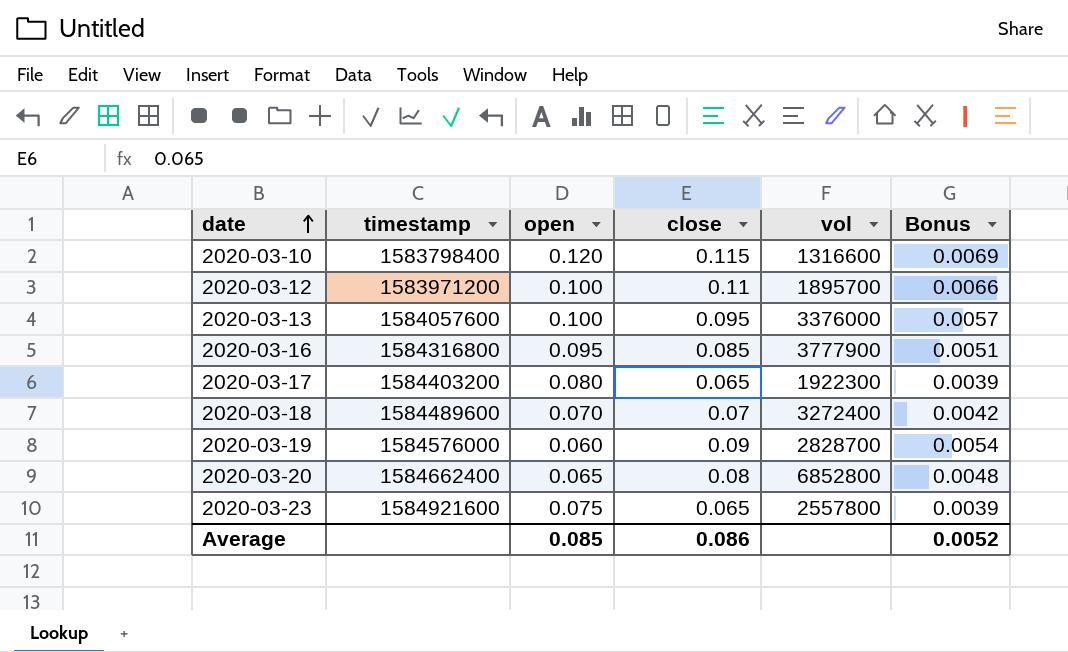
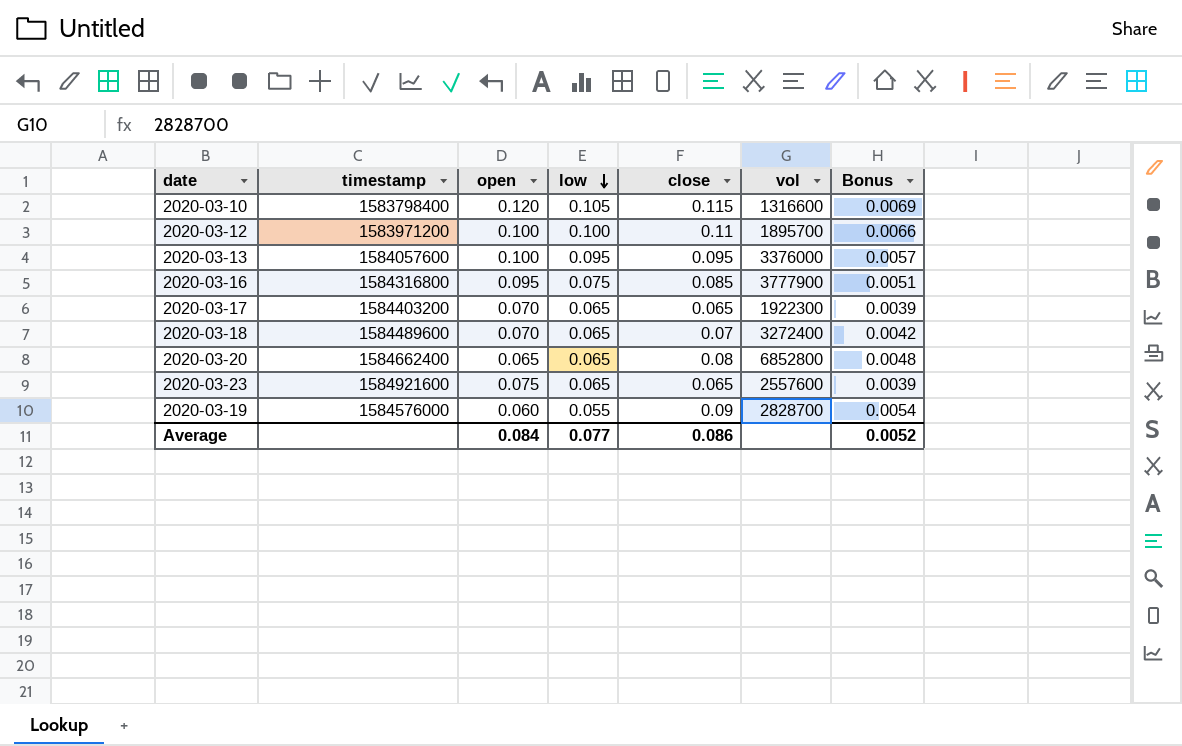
row order: date ascending -> low descending
column low | position: none -> 4
2020-03-17 | open: 0.080 -> 0.070
2020-03-23 | vol: 2557800 -> 2557600
Average | open: 0.085 -> 0.084

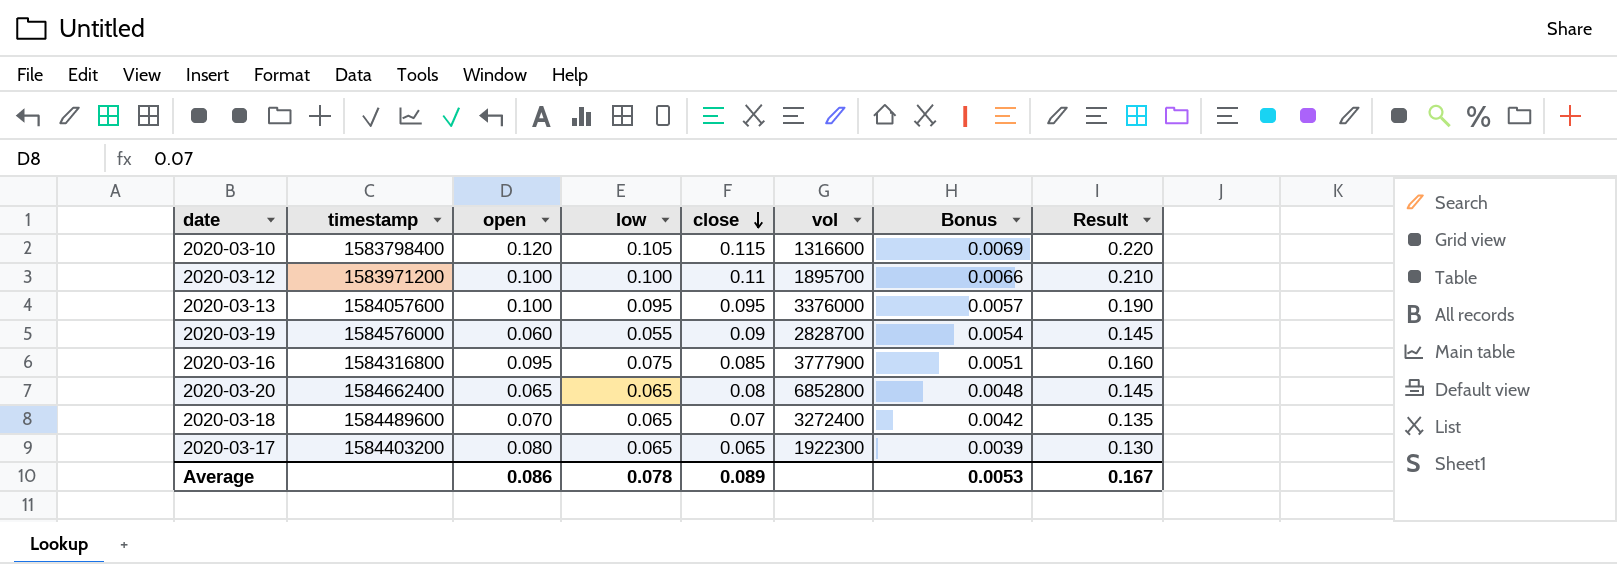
row order: low descending -> close descending
column Result | formula: none -> [low] + [close]
row 2020-03-23: 1584921600 | 0.075 | 0.065 | 0.065 | 2557600 | 0.0039 -> none
2020-03-17 | open: 0.070 -> 0.080
Average | open: 0.084 -> 0.086
Average | low: 0.077 -> 0.078
Average | close: 0.086 -> 0.089
Average | Bonus: 0.0052 -> 0.0053

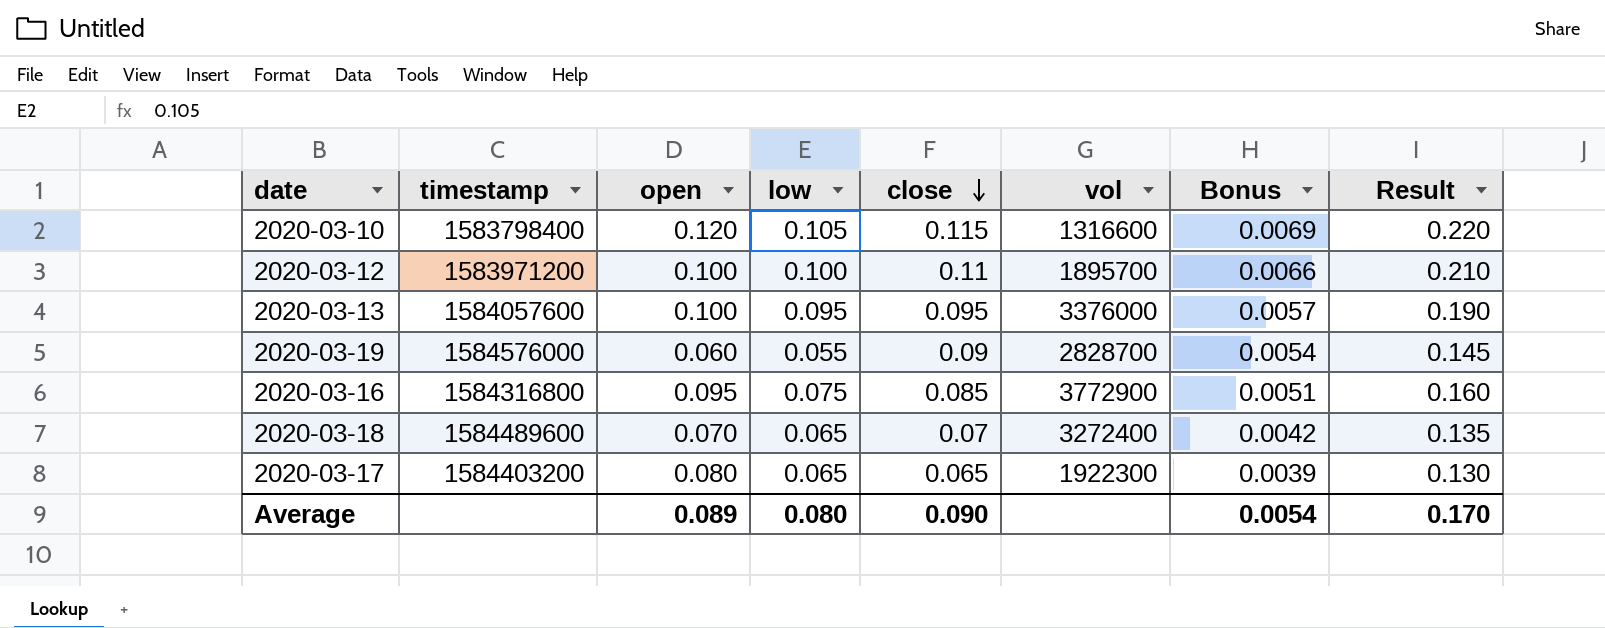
row 2020-03-20: 1584662400 | 0.065 | 0.065 | 0.08 | 6852800 | 0.0048 | 0.145 -> none
2020-03-16 | vol: 3777900 -> 3772900
Average | open: 0.086 -> 0.089
Average | low: 0.078 -> 0.080
Average | close: 0.089 -> 0.090
Average | Bonus: 0.0053 -> 0.0054
Average | Result: 0.167 -> 0.170

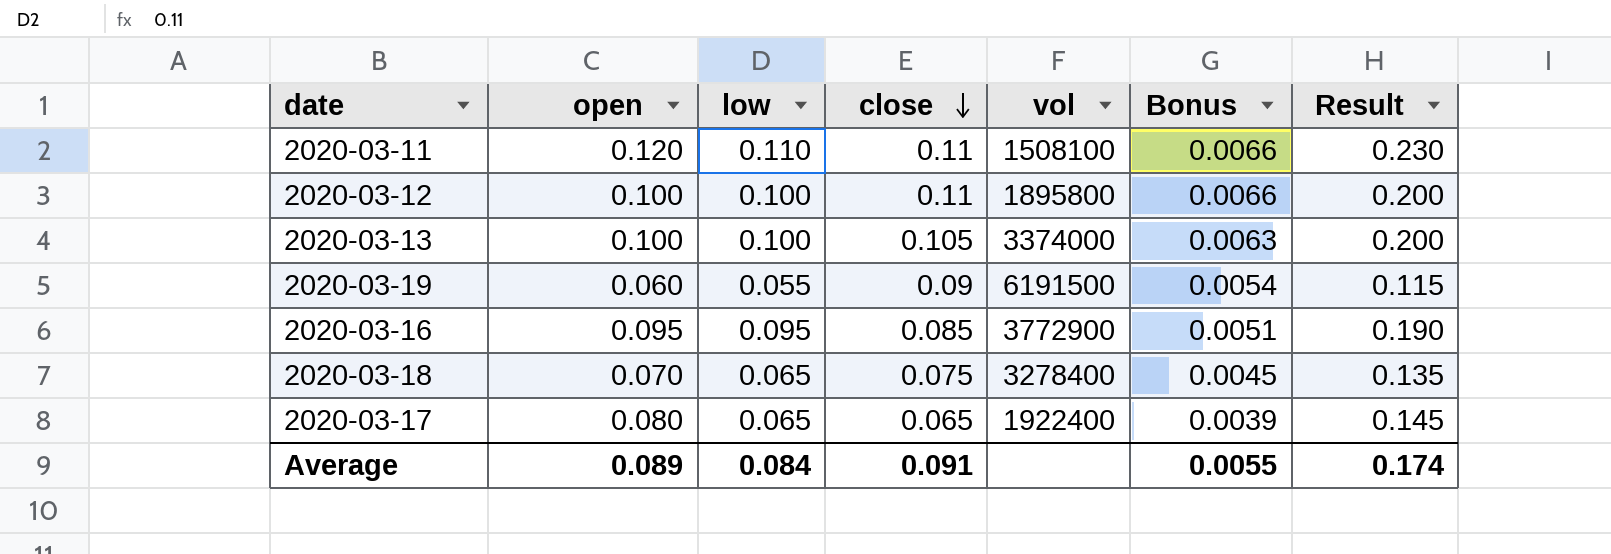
column timestamp | position: 2 -> none
column Result | formula: [low] + [close] -> [open] + [low]
row 2020-03-10: 1583798400 | 0.120 | 0.105 | 0.115 | 1316600 | 0.0069 | 0.220 -> none
row 2020-03-11: none -> 0.120 | 0.110 | 0.11 | 1508100 | 0.0066 | 0.230
2020-03-12 | vol: 1895700 -> 1895800
2020-03-13 | low: 0.095 -> 0.100
2020-03-13 | close: 0.095 -> 0.105
2020-03-13 | vol: 3376000 -> 3374000
2020-03-13 | Bonus: 0.0057 -> 0.0063
2020-03-19 | vol: 2828700 -> 6191500
2020-03-16 | low: 0.075 -> 0.095
2020-03-18 | close: 0.07 -> 0.075
2020-03-18 | vol: 3272400 -> 3278400
2020-03-18 | Bonus: 0.0042 -> 0.0045
2020-03-17 | vol: 1922300 -> 1922400
Average | low: 0.080 -> 0.084
Average | close: 0.090 -> 0.091
Average | Bonus: 0.0054 -> 0.0055
Average | Result: 0.170 -> 0.174

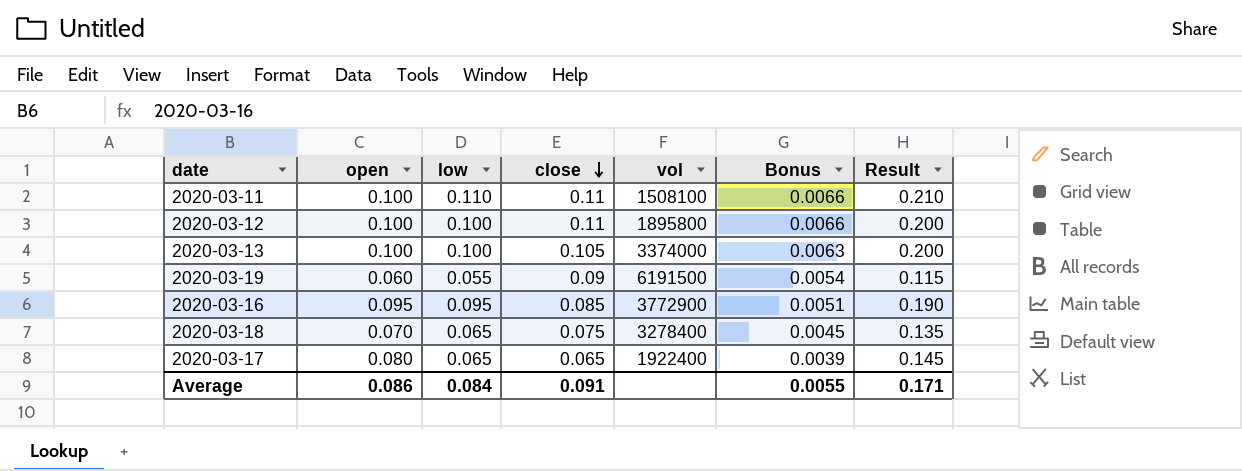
2020-03-11 | open: 0.120 -> 0.100
2020-03-11 | Result: 0.230 -> 0.210
Average | open: 0.089 -> 0.086
Average | Result: 0.174 -> 0.171

